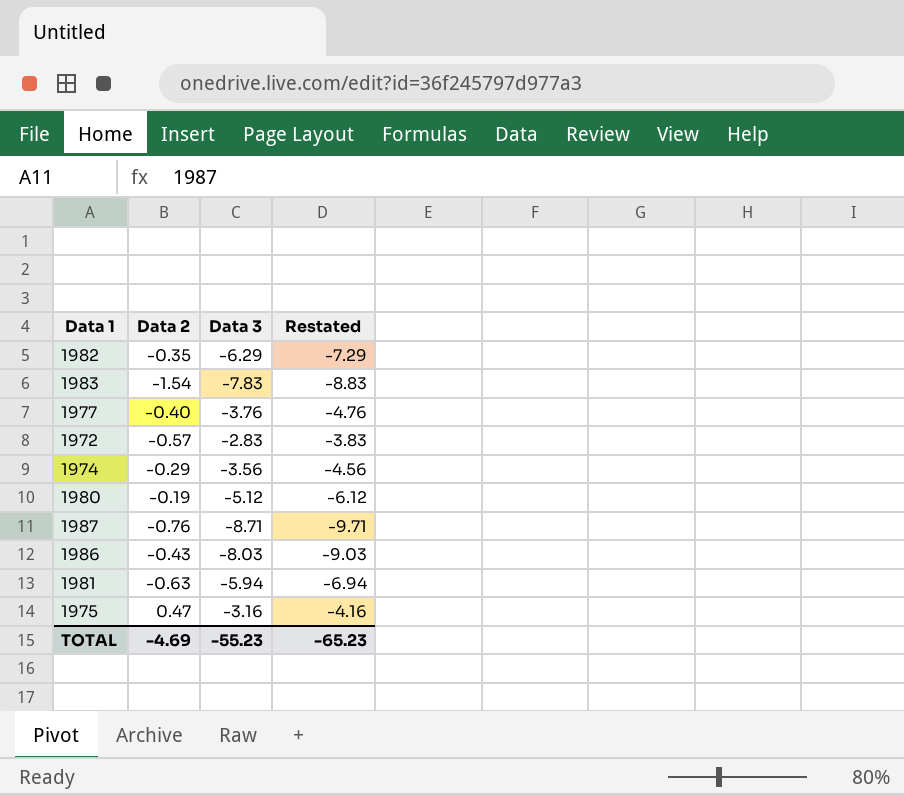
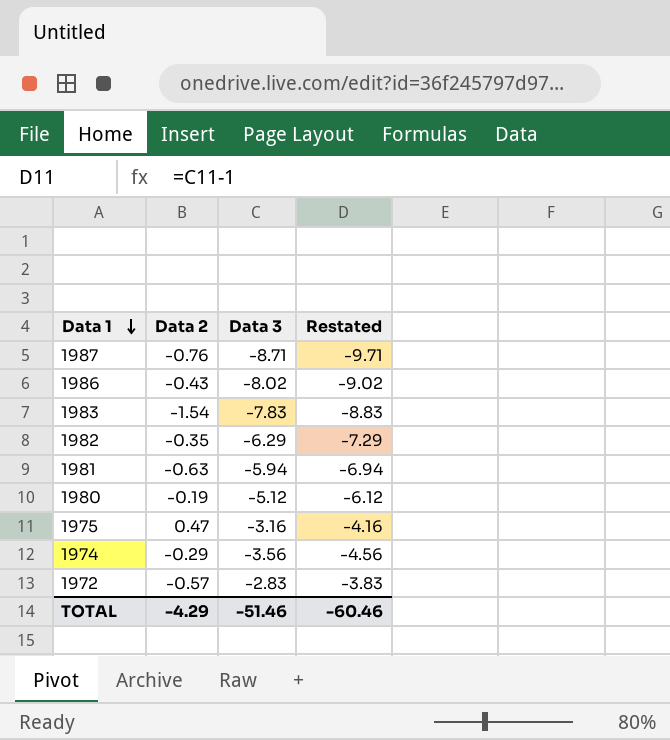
row order: none -> Data 1 descending
row 1977: -0.40 | -3.76 | -4.76 -> none
1986 | Data 3: -8.03 -> -8.02
1986 | Restated: -9.03 -> -9.02
TOTAL | Data 2: -4.69 -> -4.29
TOTAL | Data 3: -55.23 -> -51.46
TOTAL | Restated: -65.23 -> -60.46

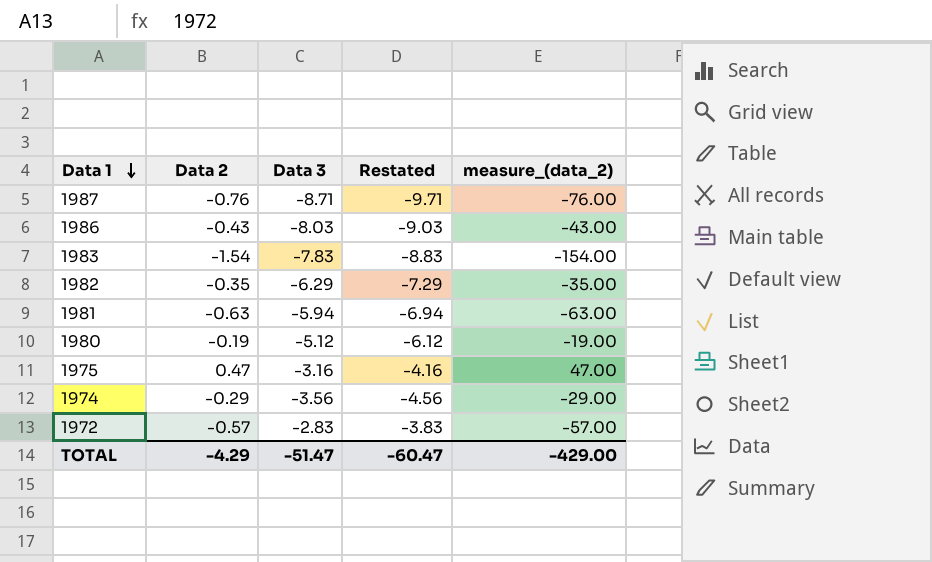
column measure_(data_2) | formula: none -> [Data 2] * 100
1986 | Data 3: -8.02 -> -8.03
1986 | Restated: -9.02 -> -9.03
TOTAL | Data 3: -51.46 -> -51.47
TOTAL | Restated: -60.46 -> -60.47

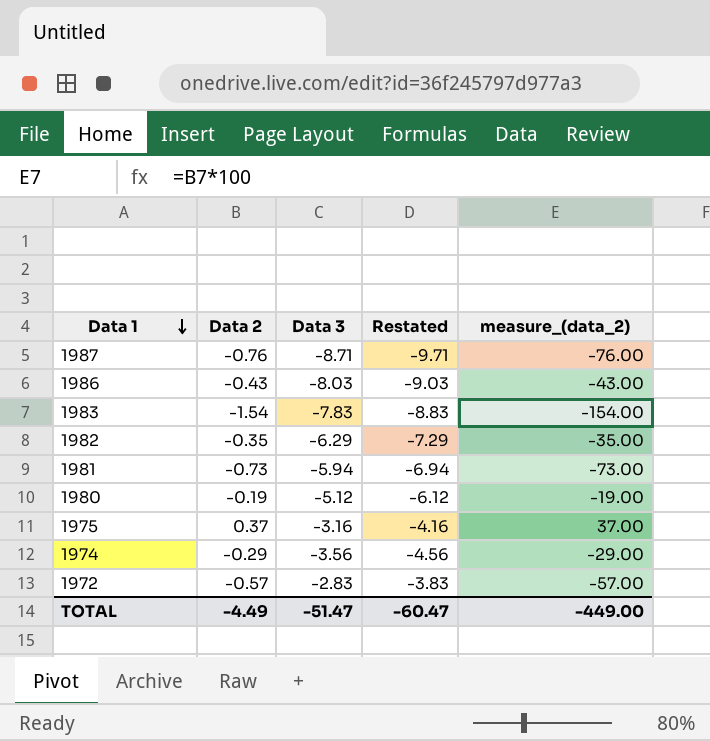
1981 | Data 2: -0.63 -> -0.73
1981 | measure_(data_2): -63.00 -> -73.00
1975 | Data 2: 0.47 -> 0.37
1975 | measure_(data_2): 47.00 -> 37.00
TOTAL | Data 2: -4.29 -> -4.49
TOTAL | measure_(data_2): -429.00 -> -449.00

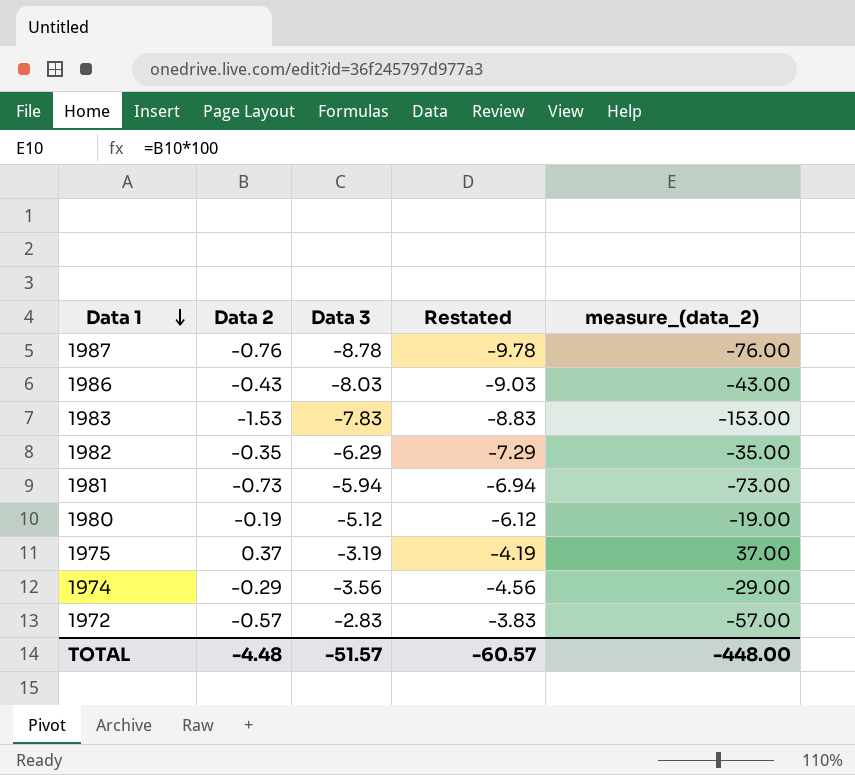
1987 | Data 3: -8.71 -> -8.78
1987 | Restated: -9.71 -> -9.78
1983 | Data 2: -1.54 -> -1.53
1983 | measure_(data_2): -154.00 -> -153.00
1975 | Data 3: -3.16 -> -3.19
1975 | Restated: -4.16 -> -4.19
TOTAL | Data 2: -4.49 -> -4.48
TOTAL | Data 3: -51.47 -> -51.57
TOTAL | Restated: -60.47 -> -60.57
TOTAL | measure_(data_2): -449.00 -> -448.00

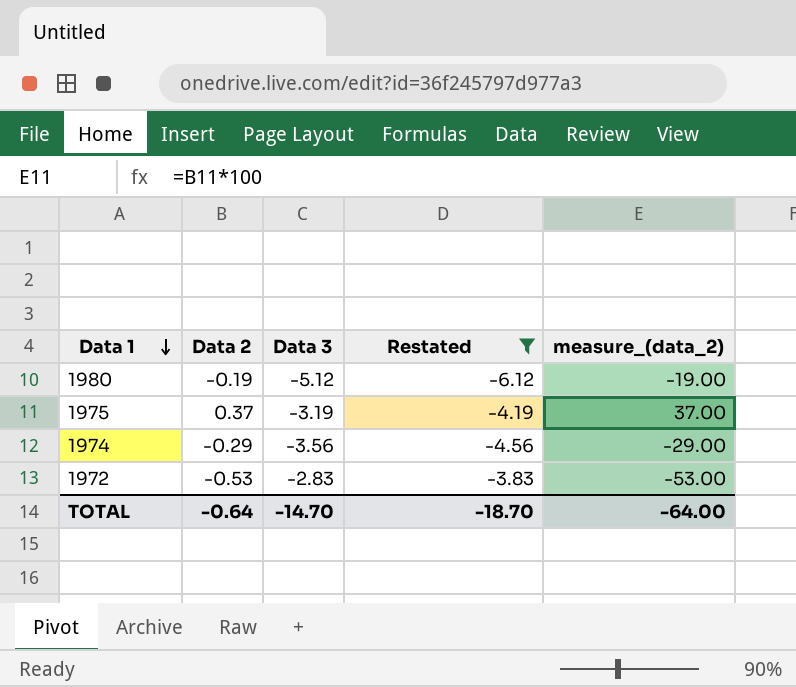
filter: none -> Restated >= -6.12
1972 | Data 2: -0.57 -> -0.53
1972 | measure_(data_2): -57.00 -> -53.00
TOTAL | Data 2: -4.48 -> -0.64
TOTAL | Data 3: -51.57 -> -14.70
TOTAL | Restated: -60.57 -> -18.70
TOTAL | measure_(data_2): -448.00 -> -64.00

